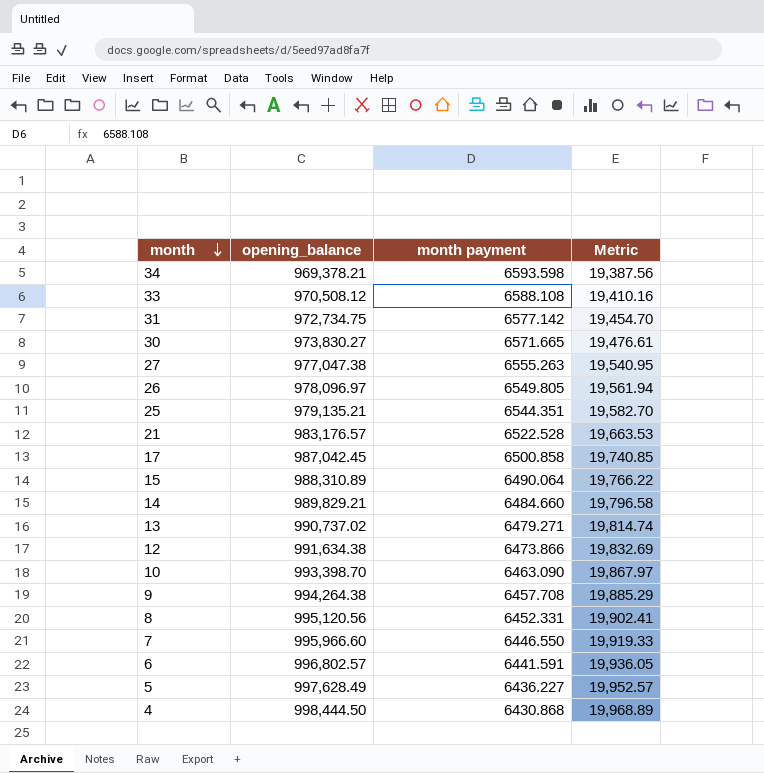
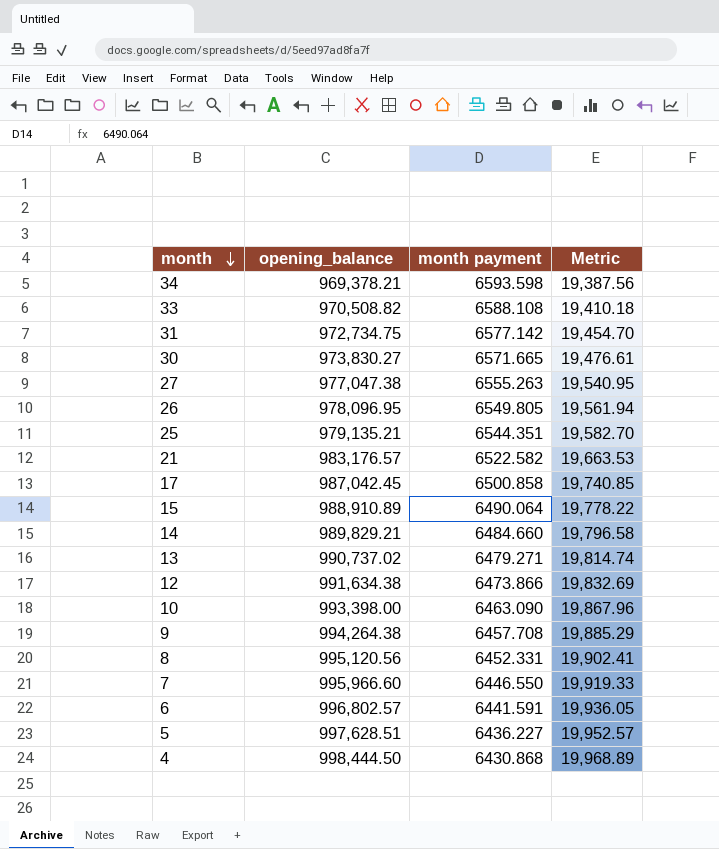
33 | opening_balance: 970,508.12 -> 970,508.82
33 | Metric: 19,410.16 -> 19,410.18
26 | opening_balance: 978,096.97 -> 978,096.95
21 | month payment: 6522.528 -> 6522.582
15 | opening_balance: 988,310.89 -> 988,910.89
15 | Metric: 19,766.22 -> 19,778.22
10 | opening_balance: 993,398.70 -> 993,398.00
10 | Metric: 19,867.97 -> 19,867.96
5 | opening_balance: 997,628.49 -> 997,628.51

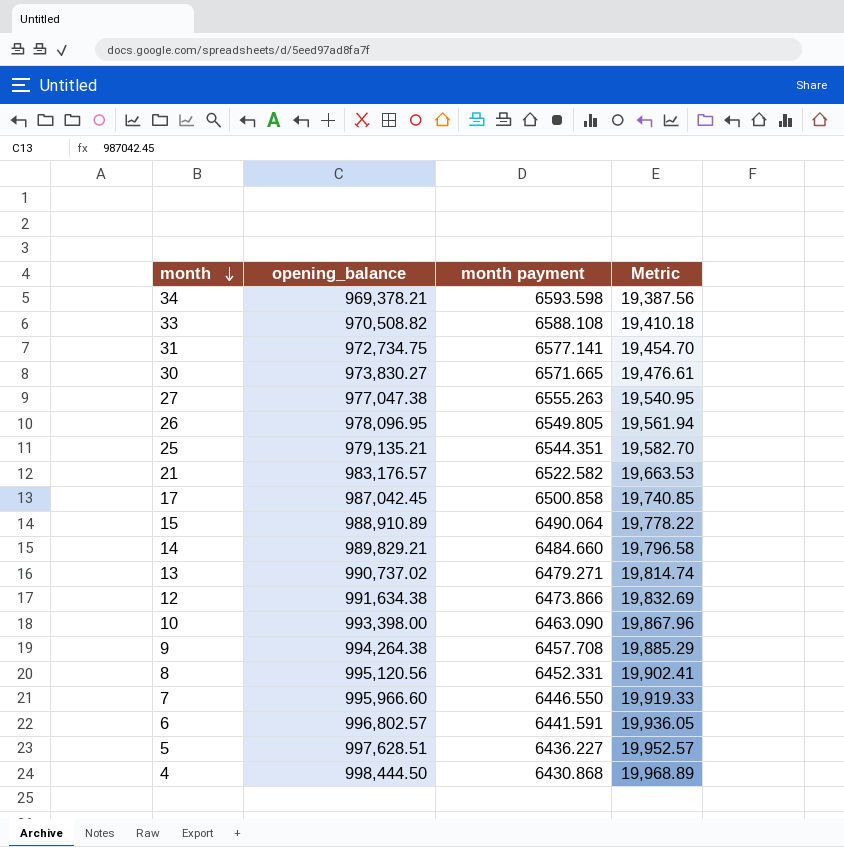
31 | month payment: 6577.142 -> 6577.141

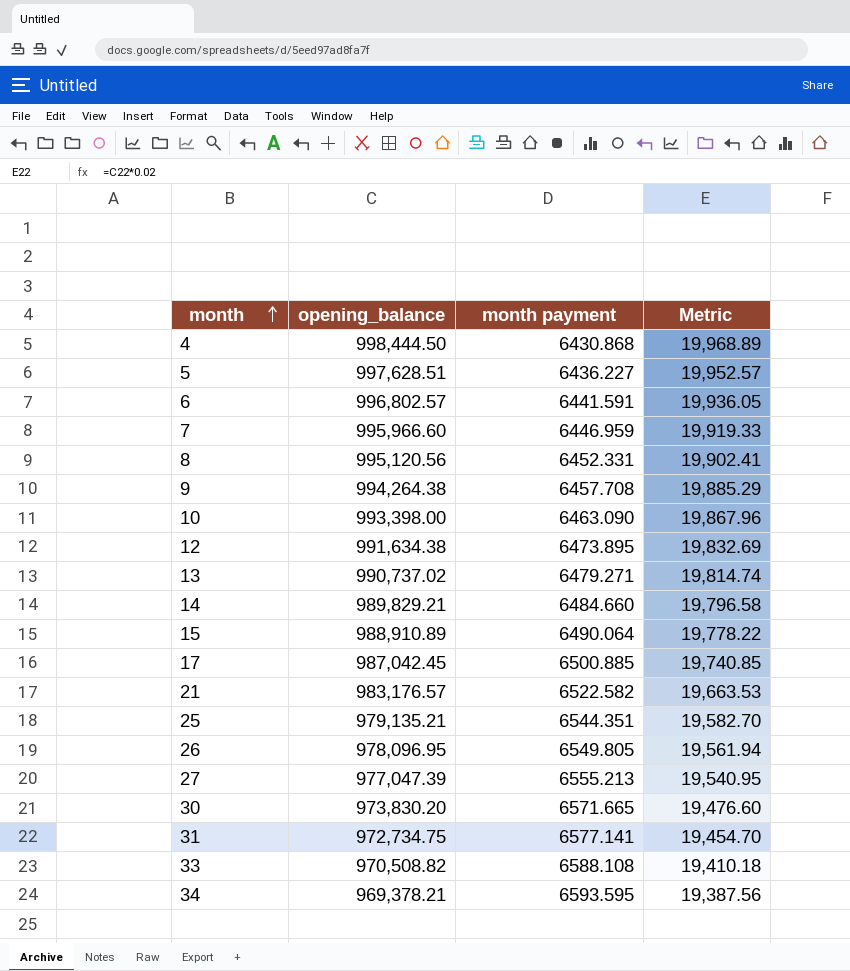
row order: month descending -> month ascending
7 | month payment: 6446.550 -> 6446.959
12 | month payment: 6473.866 -> 6473.895
17 | month payment: 6500.858 -> 6500.885
27 | opening_balance: 977,047.38 -> 977,047.39
27 | month payment: 6555.263 -> 6555.213
30 | opening_balance: 973,830.27 -> 973,830.20
30 | Metric: 19,476.61 -> 19,476.60
34 | month payment: 6593.598 -> 6593.595

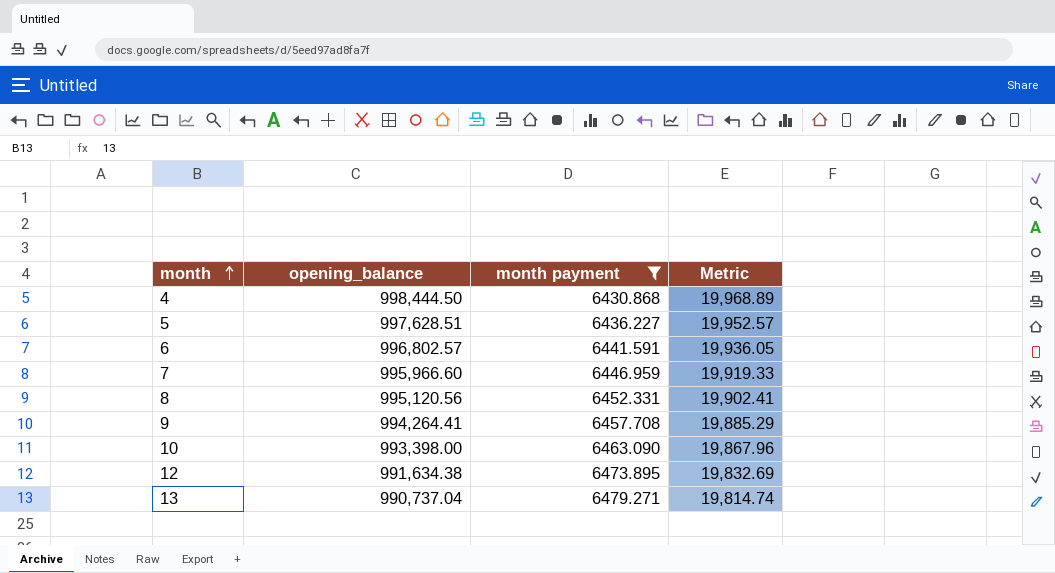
filter: none -> month payment <= 6479.271
9 | opening_balance: 994,264.38 -> 994,264.41
13 | opening_balance: 990,737.02 -> 990,737.04

